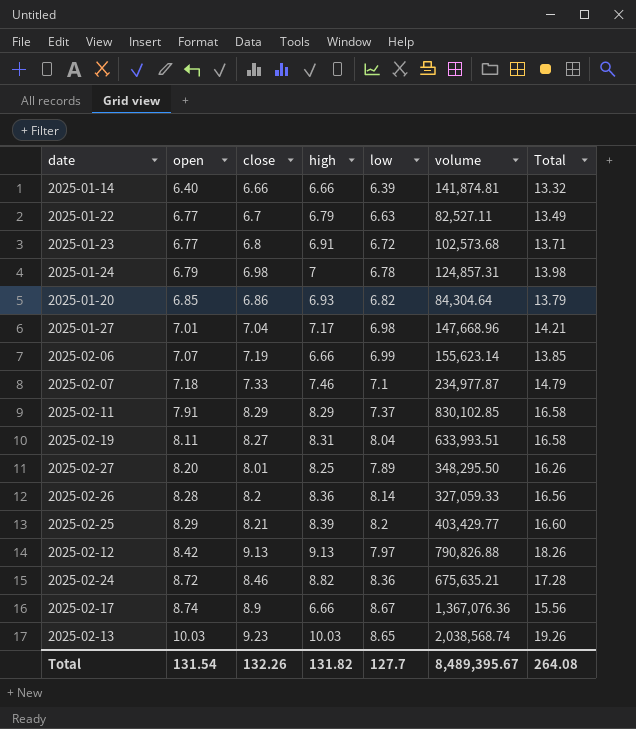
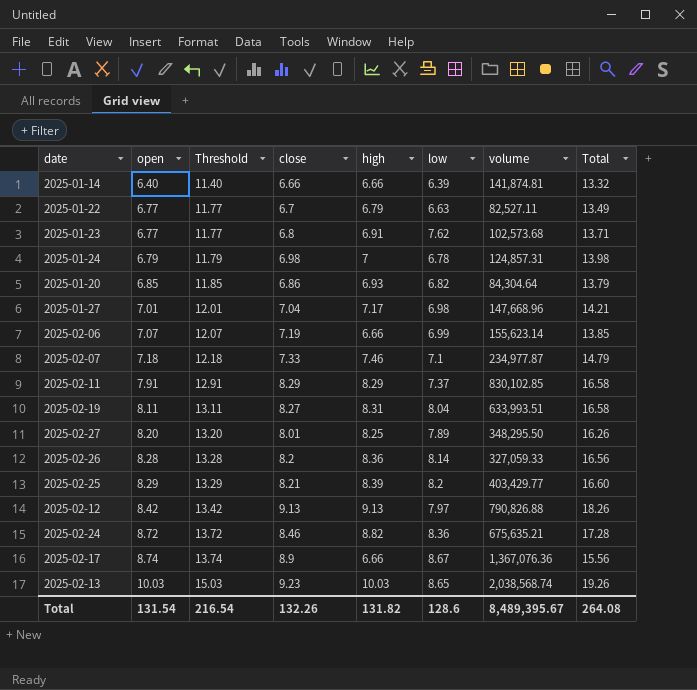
column Threshold | formula: none -> [open] + 5
2025-01-23 | low: 6.72 -> 7.62
Total | low: 127.7 -> 128.6

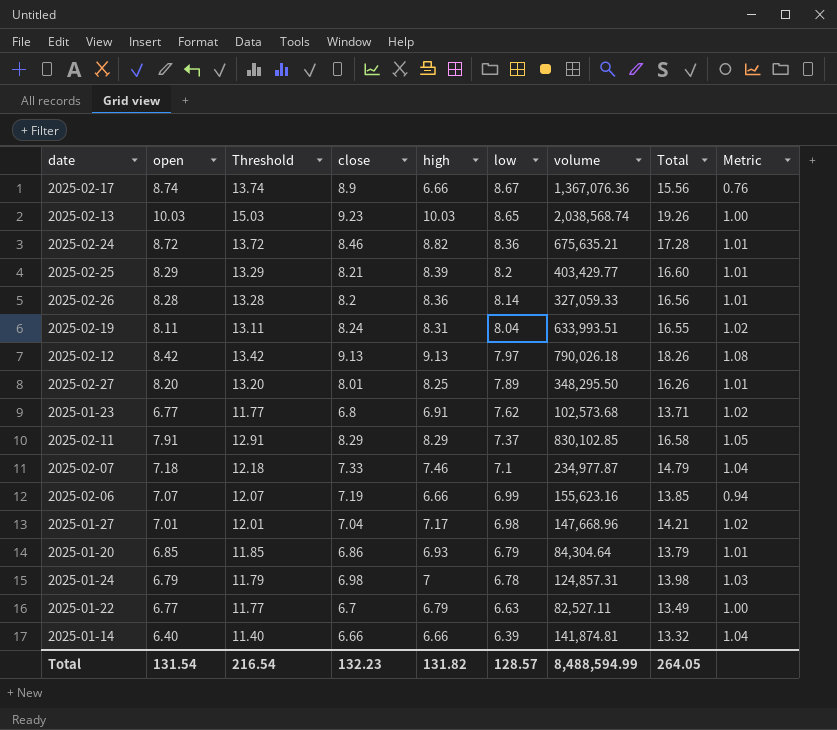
row order: open ascending -> low descending
column Metric | formula: none -> [high] / [open]
2025-02-19 | close: 8.27 -> 8.24
2025-02-19 | Total: 16.58 -> 16.55
2025-02-12 | volume: 790,826.88 -> 790,026.18
2025-02-06 | volume: 155,623.14 -> 155,623.16
2025-01-20 | low: 6.82 -> 6.79
Total | close: 132.26 -> 132.23
Total | low: 128.6 -> 128.57
Total | volume: 8,489,395.67 -> 8,488,594.99
Total | Total: 264.08 -> 264.05

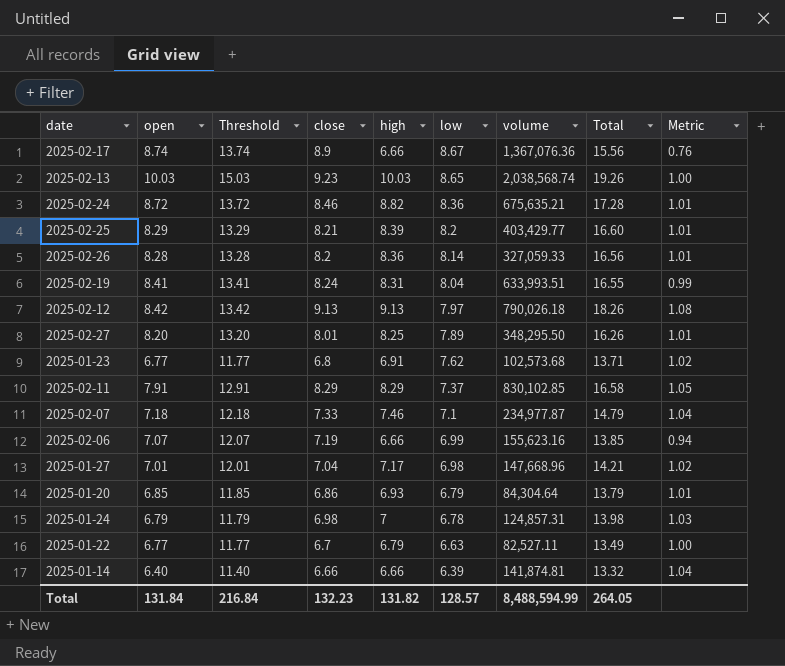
2025-02-19 | open: 8.11 -> 8.41
2025-02-19 | Threshold: 13.11 -> 13.41
2025-02-19 | Metric: 1.02 -> 0.99
Total | open: 131.54 -> 131.84
Total | Threshold: 216.54 -> 216.84

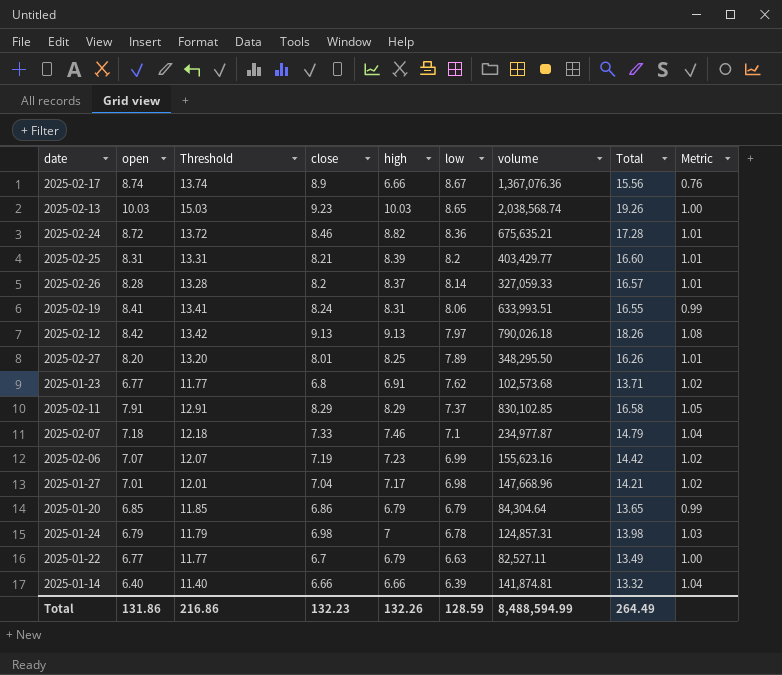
2025-02-25 | open: 8.29 -> 8.31
2025-02-25 | Threshold: 13.29 -> 13.31
2025-02-26 | high: 8.36 -> 8.37
2025-02-26 | Total: 16.56 -> 16.57
2025-02-19 | low: 8.04 -> 8.06
2025-02-06 | high: 6.66 -> 7.23
2025-02-06 | Total: 13.85 -> 14.42
2025-02-06 | Metric: 0.94 -> 1.02
2025-01-20 | high: 6.93 -> 6.79
2025-01-20 | Total: 13.79 -> 13.65
2025-01-20 | Metric: 1.01 -> 0.99
Total | open: 131.84 -> 131.86
Total | Threshold: 216.84 -> 216.86
Total | high: 131.82 -> 132.26
Total | low: 128.57 -> 128.59
Total | Total: 264.05 -> 264.49

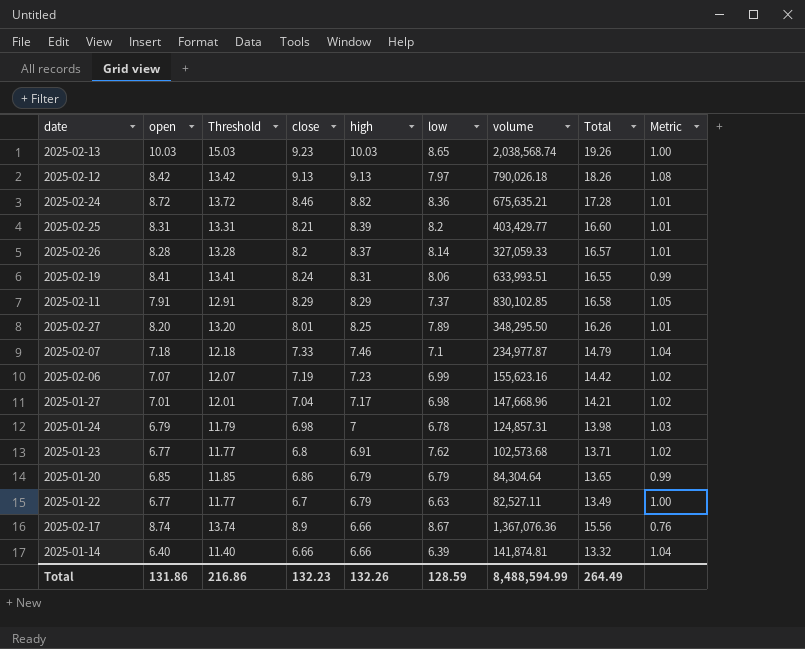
row order: low descending -> high descending

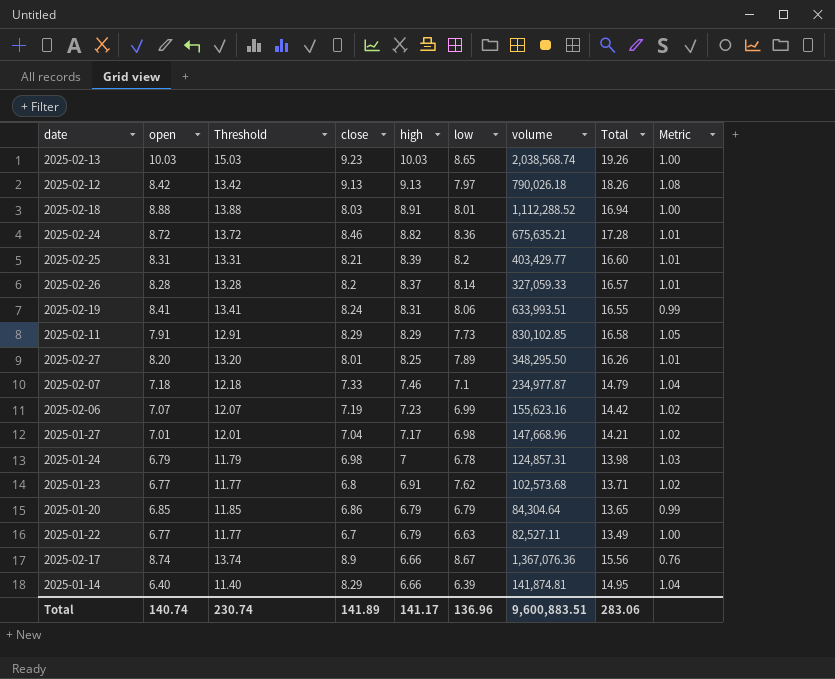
row 2025-02-18: none -> 8.88 | 13.88 | 8.03 | 8.91 | 8.01 | 1,112,288.52 | 16.94 | 1.00
2025-02-11 | low: 7.37 -> 7.73
2025-01-14 | close: 6.66 -> 8.29
2025-01-14 | Total: 13.32 -> 14.95
Total | open: 131.86 -> 140.74
Total | Threshold: 216.86 -> 230.74
Total | close: 132.23 -> 141.89
Total | high: 132.26 -> 141.17
Total | low: 128.59 -> 136.96
Total | volume: 8,488,594.99 -> 9,600,883.51
Total | Total: 264.49 -> 283.06

